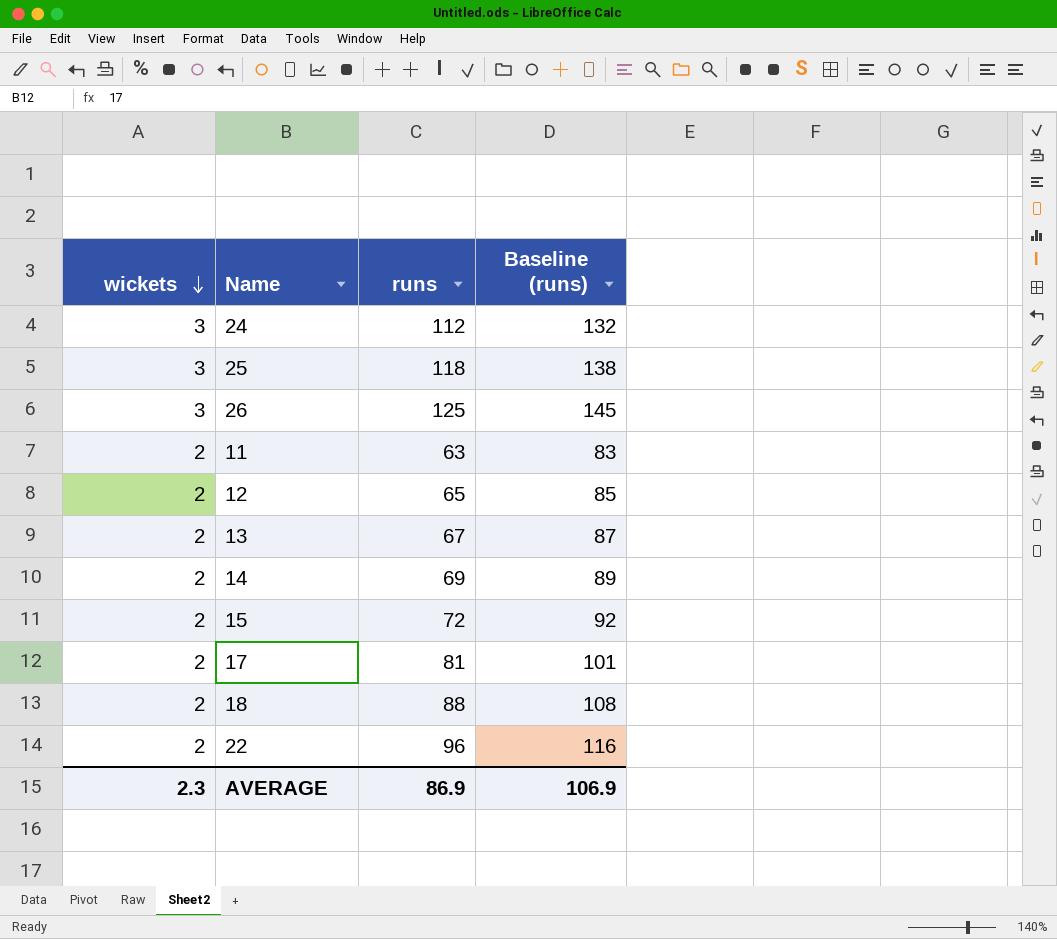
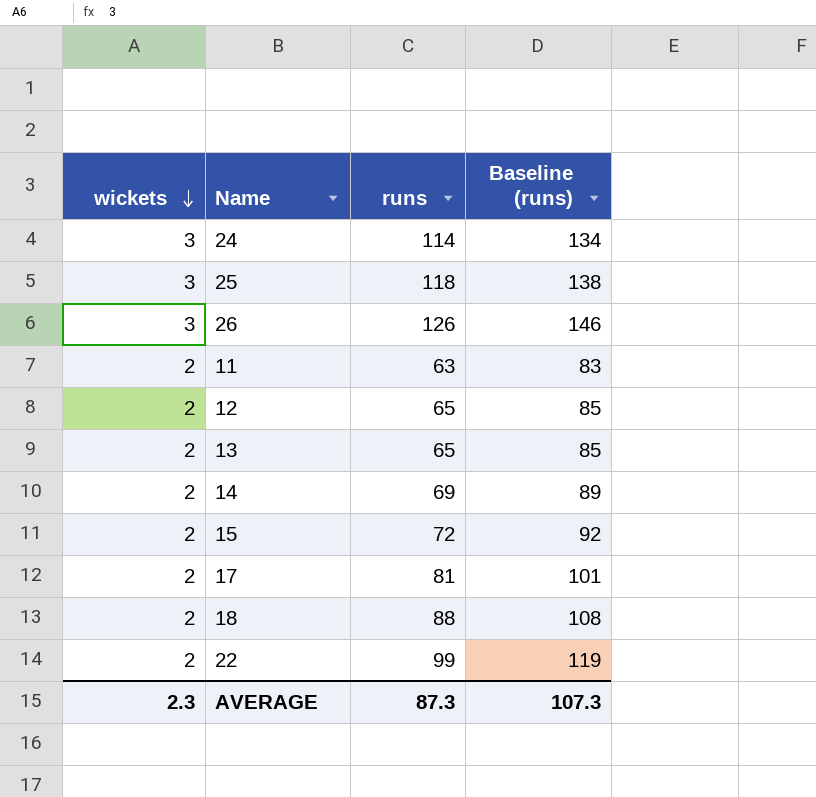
24 | runs: 112 -> 114
24 | Baseline (runs): 132 -> 134
26 | runs: 125 -> 126
26 | Baseline (runs): 145 -> 146
13 | runs: 67 -> 65
13 | Baseline (runs): 87 -> 85
22 | runs: 96 -> 99
22 | Baseline (runs): 116 -> 119
AVERAGE | runs: 86.9 -> 87.3
AVERAGE | Baseline (runs): 106.9 -> 107.3

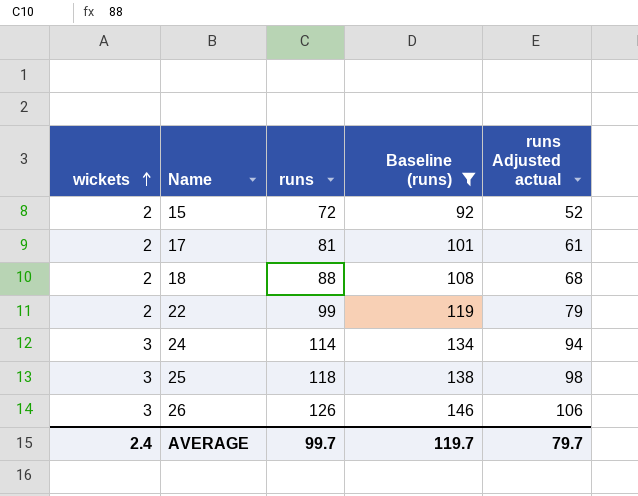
filter: none -> Baseline (runs) >= 92
row order: wickets descending -> wickets ascending
column runs Adjusted actual | formula: none -> [runs] - 20
AVERAGE | wickets: 2.3 -> 2.4
AVERAGE | runs: 87.3 -> 99.7
AVERAGE | Baseline (runs): 107.3 -> 119.7

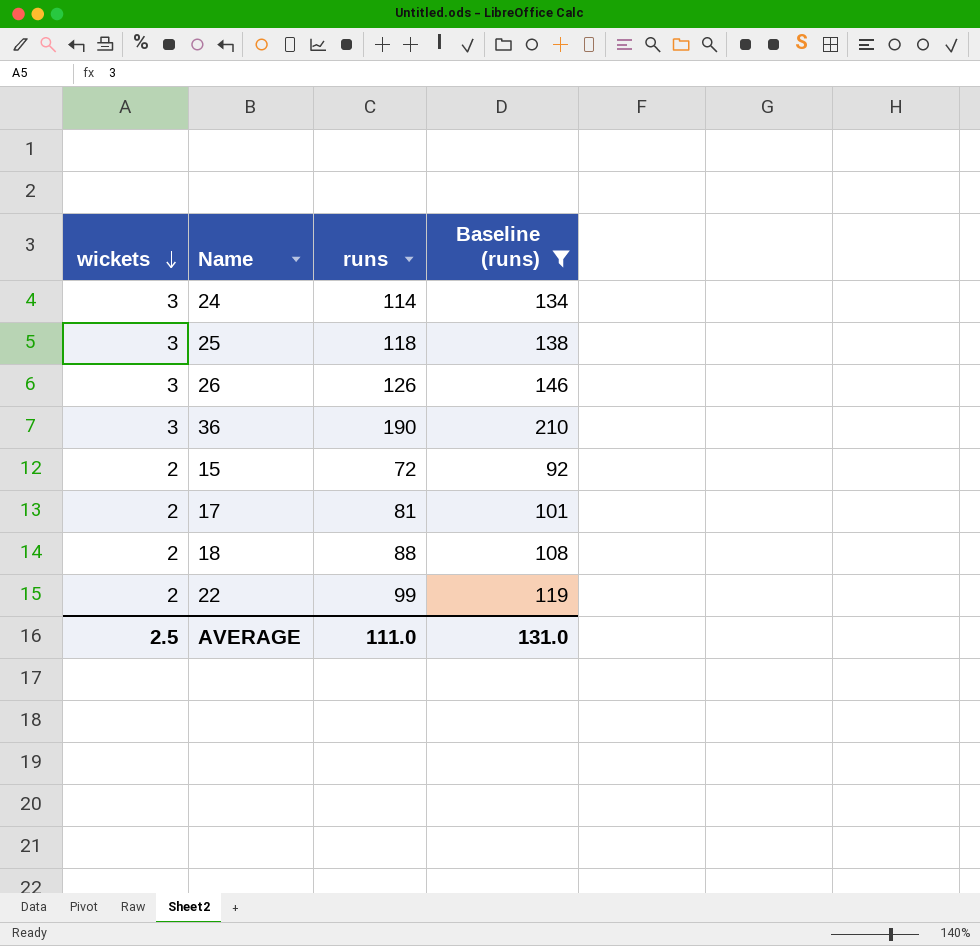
row order: wickets ascending -> wickets descending
column runs Adjusted actual | formula: [runs] - 20 -> none
row 36: none -> 3 | 190 | 210
AVERAGE | wickets: 2.4 -> 2.5
AVERAGE | runs: 99.7 -> 111.0
AVERAGE | Baseline (runs): 119.7 -> 131.0

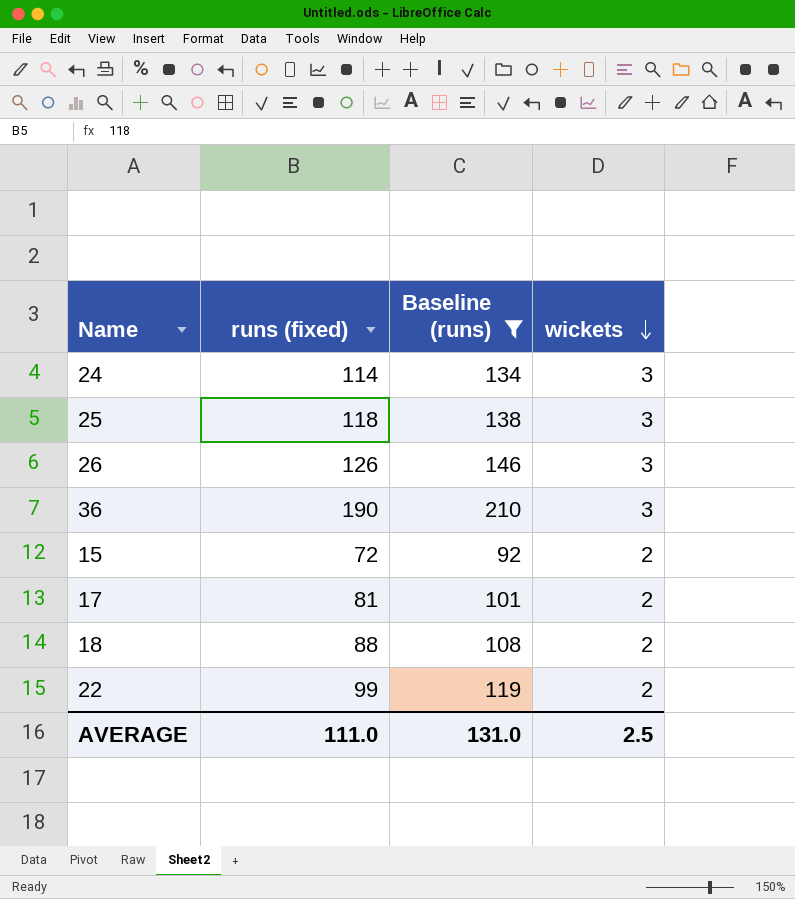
column name: runs -> runs (fixed)
column wickets | position: 1 -> 4

